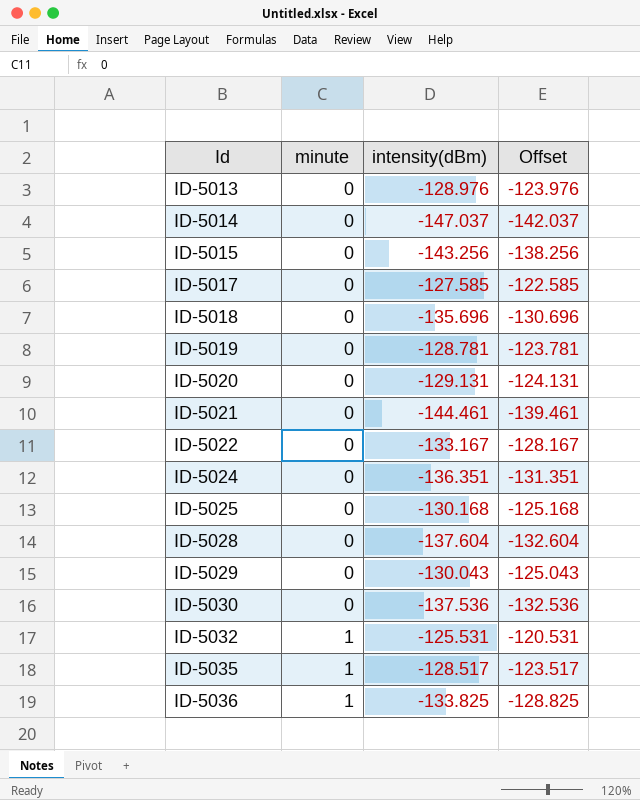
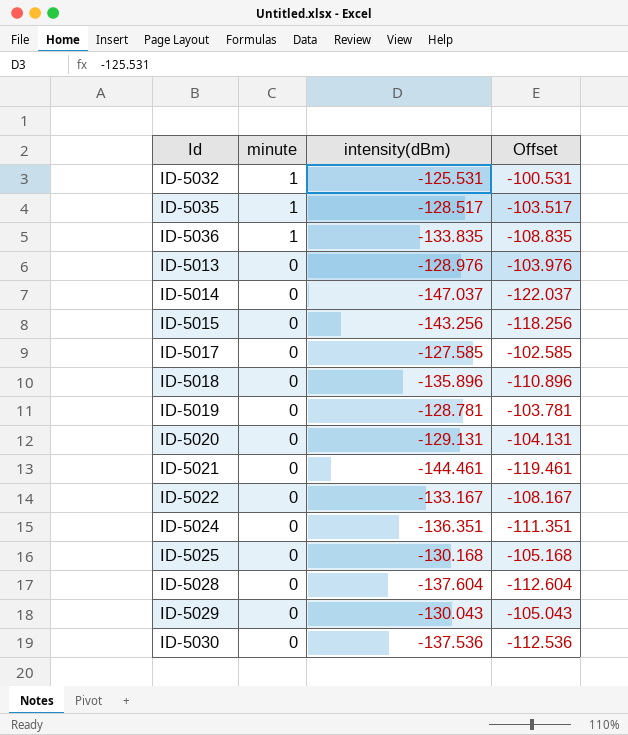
row order: Id ascending -> minute descending
column Offset | formula: [intensity(dBm)] + 5 -> [intensity(dBm)] + 25
ID-5036 | intensity(dBm): -133.825 -> -133.835
ID-5018 | intensity(dBm): -135.696 -> -135.896

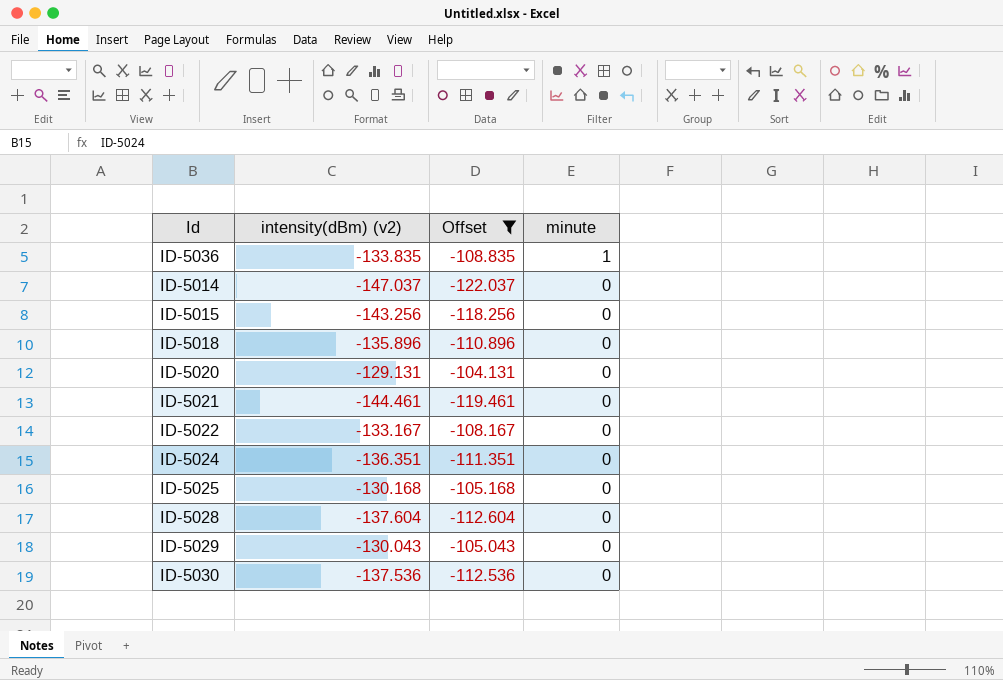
filter: none -> Offset <= -104.131
column name: intensity(dBm) -> intensity(dBm) (v2)
column minute | position: 2 -> 4

